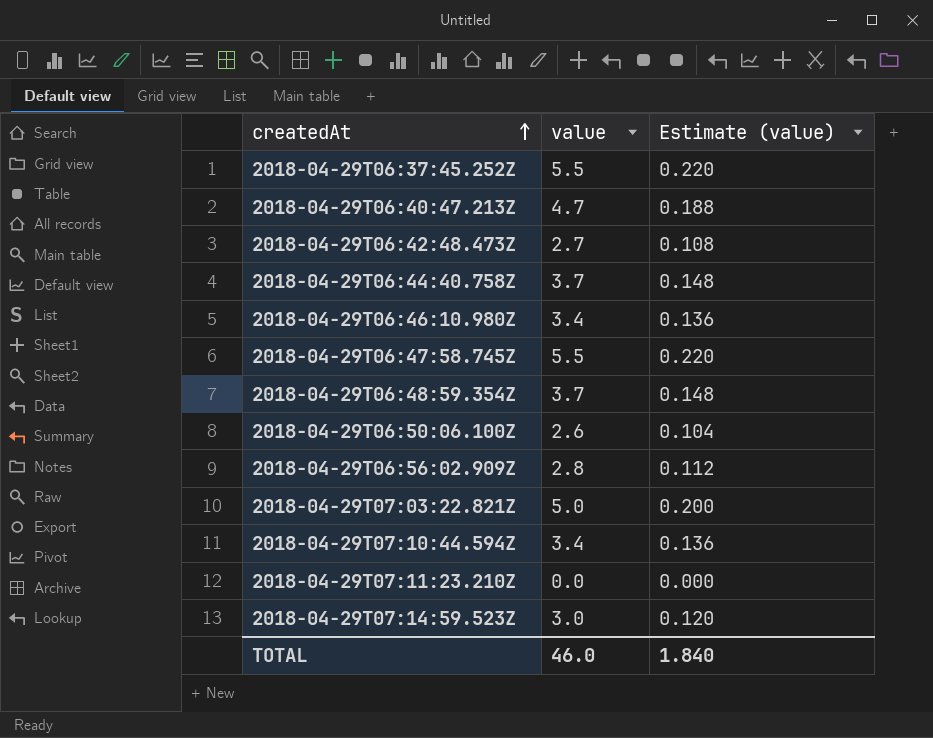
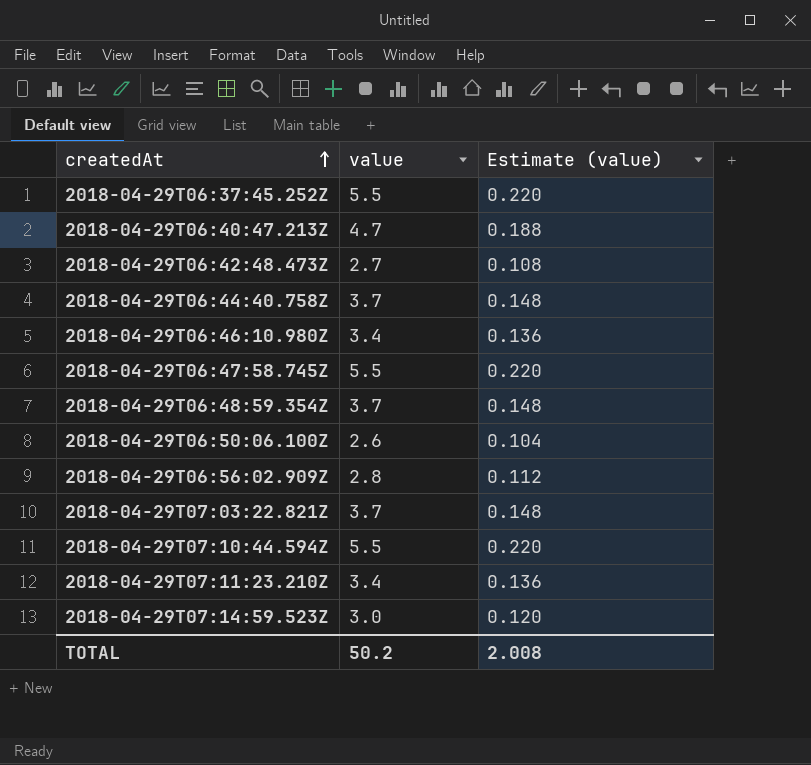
2018-04-29T07:03:22.821Z | value: 5.0 -> 3.7
2018-04-29T07:03:22.821Z | Estimate (value): 0.200 -> 0.148
2018-04-29T07:10:44.594Z | value: 3.4 -> 5.5
2018-04-29T07:10:44.594Z | Estimate (value): 0.136 -> 0.220
2018-04-29T07:11:23.210Z | value: 0.0 -> 3.4
2018-04-29T07:11:23.210Z | Estimate (value): 0.000 -> 0.136
TOTAL | value: 46.0 -> 50.2
TOTAL | Estimate (value): 1.840 -> 2.008

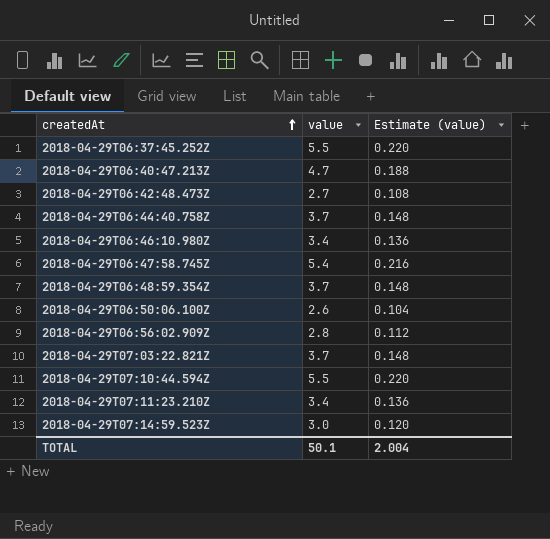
2018-04-29T06:47:58.745Z | value: 5.5 -> 5.4
2018-04-29T06:47:58.745Z | Estimate (value): 0.220 -> 0.216
TOTAL | value: 50.2 -> 50.1
TOTAL | Estimate (value): 2.008 -> 2.004

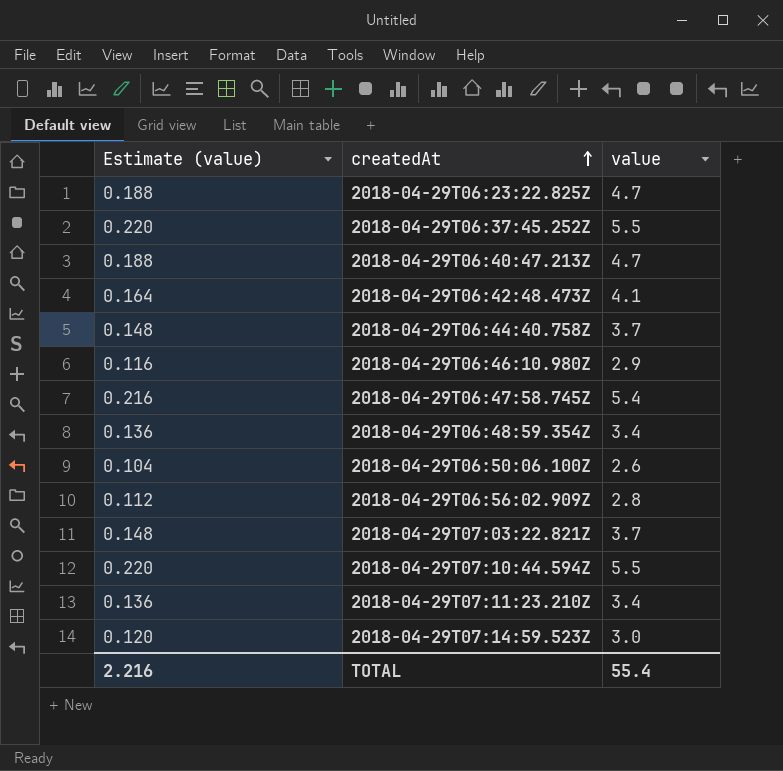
column Estimate (value) | position: 3 -> 1
row 2018-04-29T06:23:22.825Z: none -> 0.188 | 4.7
2018-04-29T06:42:48.473Z | Estimate (value): 0.108 -> 0.164
2018-04-29T06:42:48.473Z | value: 2.7 -> 4.1
2018-04-29T06:46:10.980Z | Estimate (value): 0.136 -> 0.116
2018-04-29T06:46:10.980Z | value: 3.4 -> 2.9
2018-04-29T06:48:59.354Z | Estimate (value): 0.148 -> 0.136
2018-04-29T06:48:59.354Z | value: 3.7 -> 3.4
TOTAL | Estimate (value): 2.004 -> 2.216
TOTAL | value: 50.1 -> 55.4

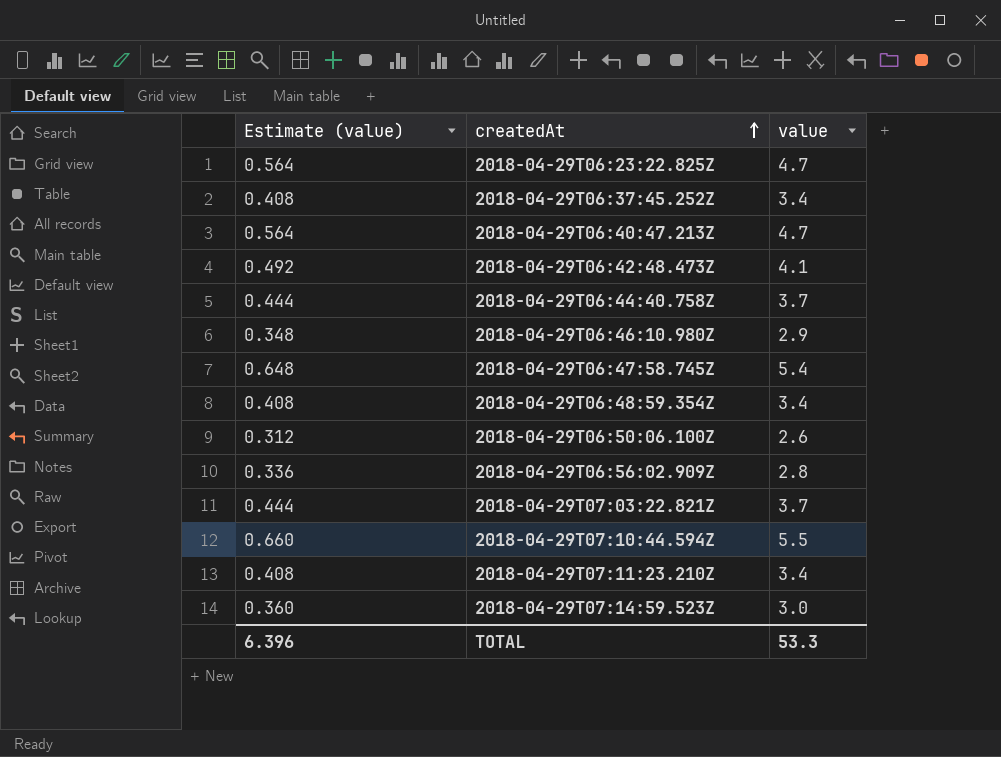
column Estimate (value) | formula: [value] * 0.04 -> [value] * 0.12
2018-04-29T06:37:45.252Z | value: 5.5 -> 3.4
TOTAL | Estimate (value): 2.216 -> 6.396
TOTAL | value: 55.4 -> 53.3

